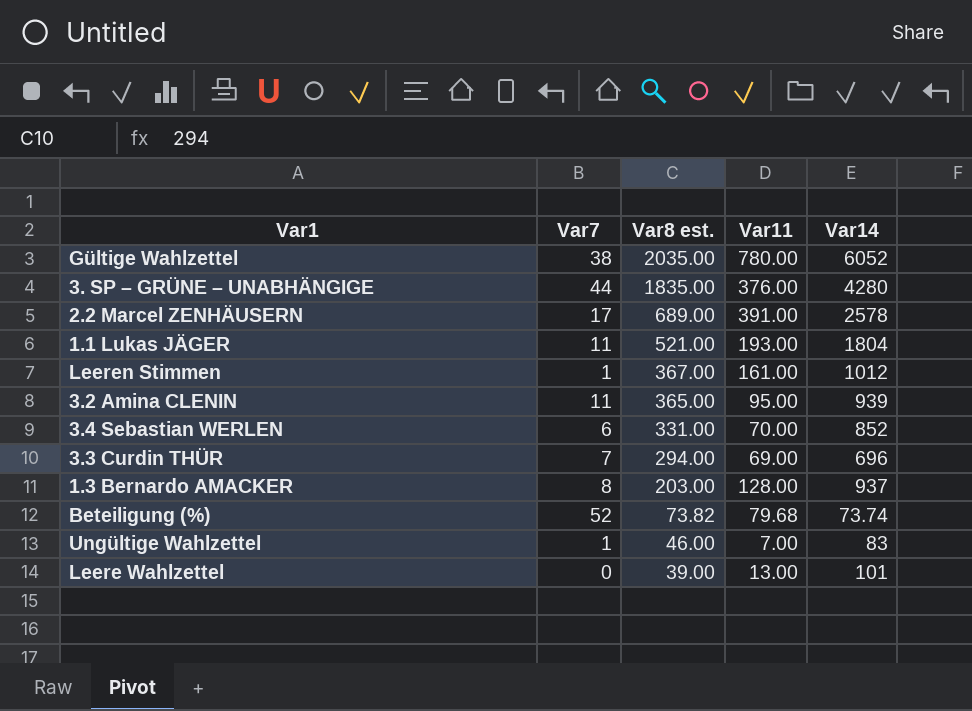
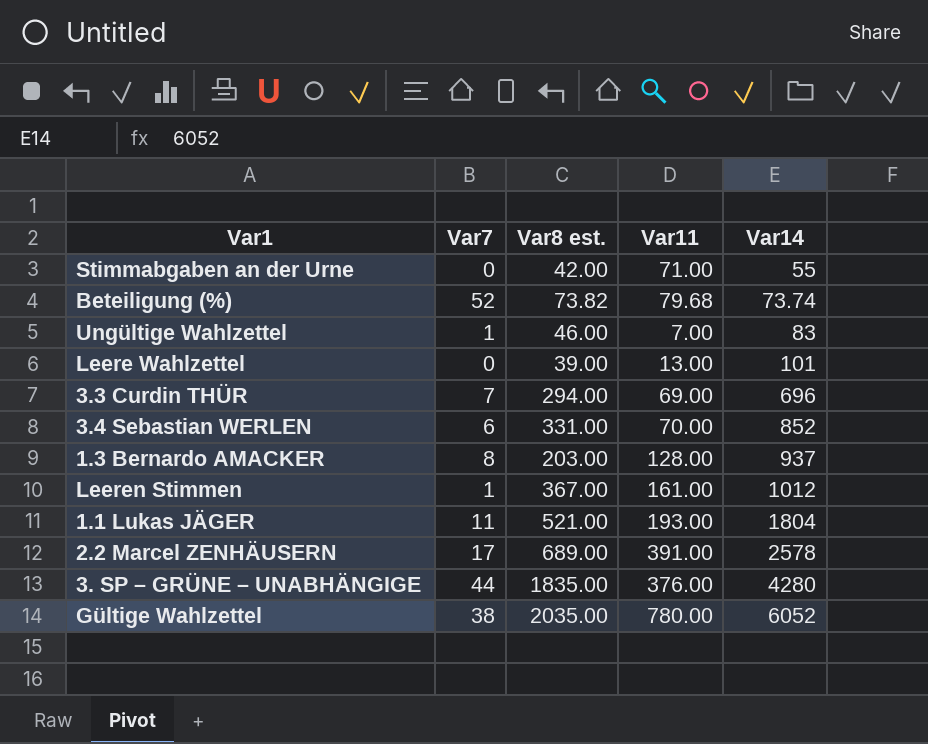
row order: Var8 est. descending -> Var14 ascending
row 3.2 Amina CLENIN: 11 | 365.00 | 95.00 | 939 -> none
row Stimmabgaben an der Urne: none -> 0 | 42.00 | 71.00 | 55

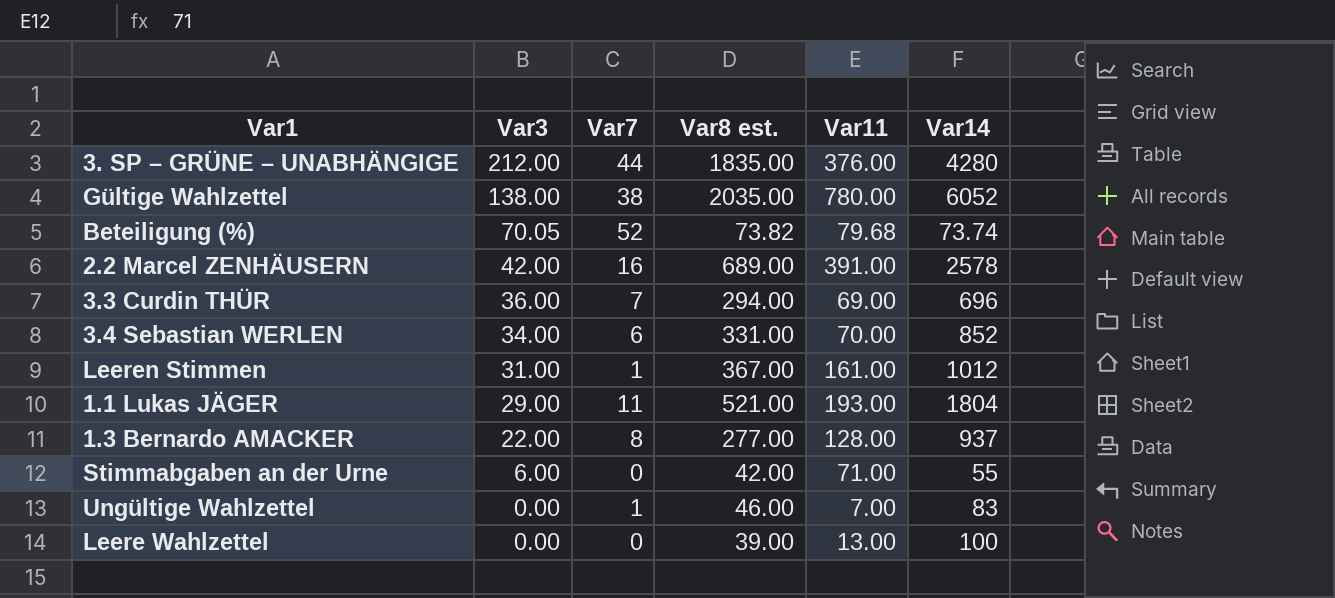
row order: Var14 ascending -> Var3 descending
column Var3 | position: none -> 2
2.2 Marcel ZENHÄUSERN | Var7: 17 -> 16
1.3 Bernardo AMACKER | Var8 est.: 203.00 -> 277.00
Leere Wahlzettel | Var14: 101 -> 100

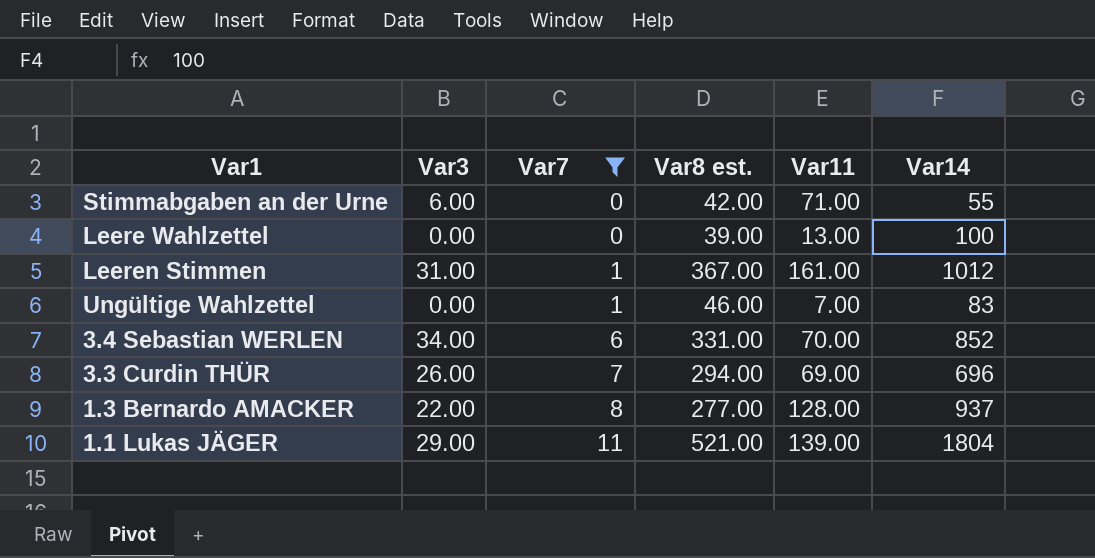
filter: none -> Var7 <= 11
row order: Var3 descending -> Var7 ascending
3.3 Curdin THÜR | Var3: 36.00 -> 26.00
1.1 Lukas JÄGER | Var11: 193.00 -> 139.00

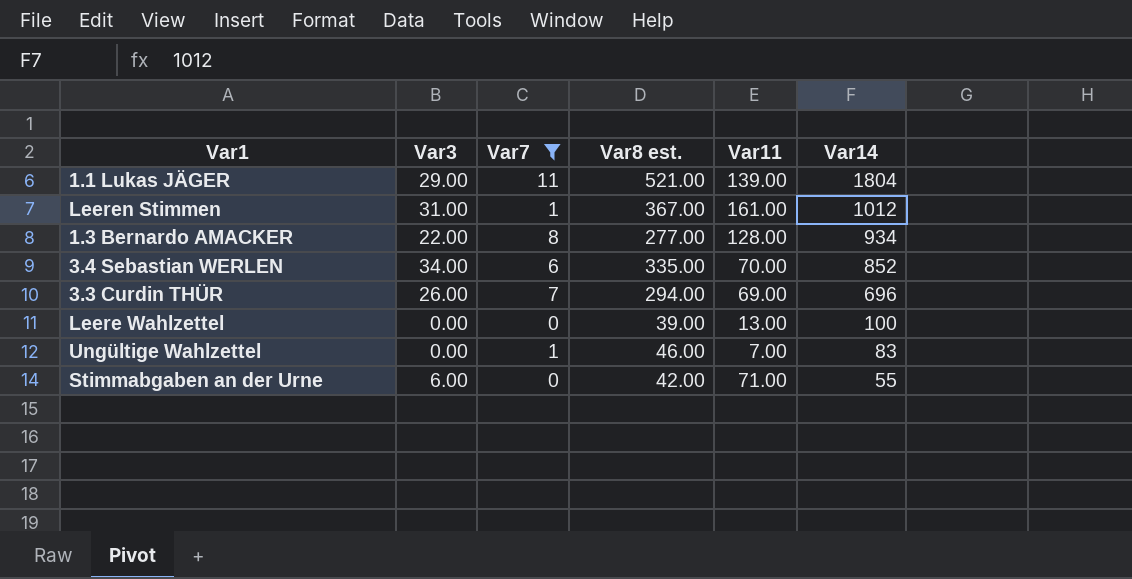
row order: Var7 ascending -> Var14 descending
1.3 Bernardo AMACKER | Var14: 937 -> 934
3.4 Sebastian WERLEN | Var8 est.: 331.00 -> 335.00

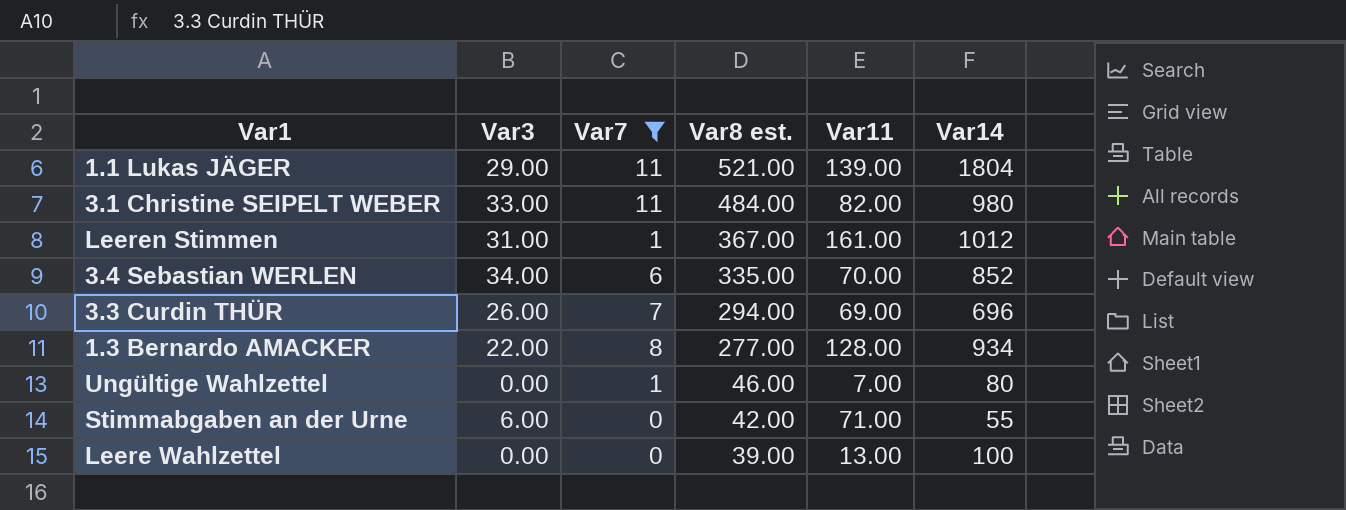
row order: Var14 descending -> Var8 est. descending
row 3.1 Christine SEIPELT WEBER: none -> 33.00 | 11 | 484.00 | 82.00 | 980
Ungültige Wahlzettel | Var14: 83 -> 80

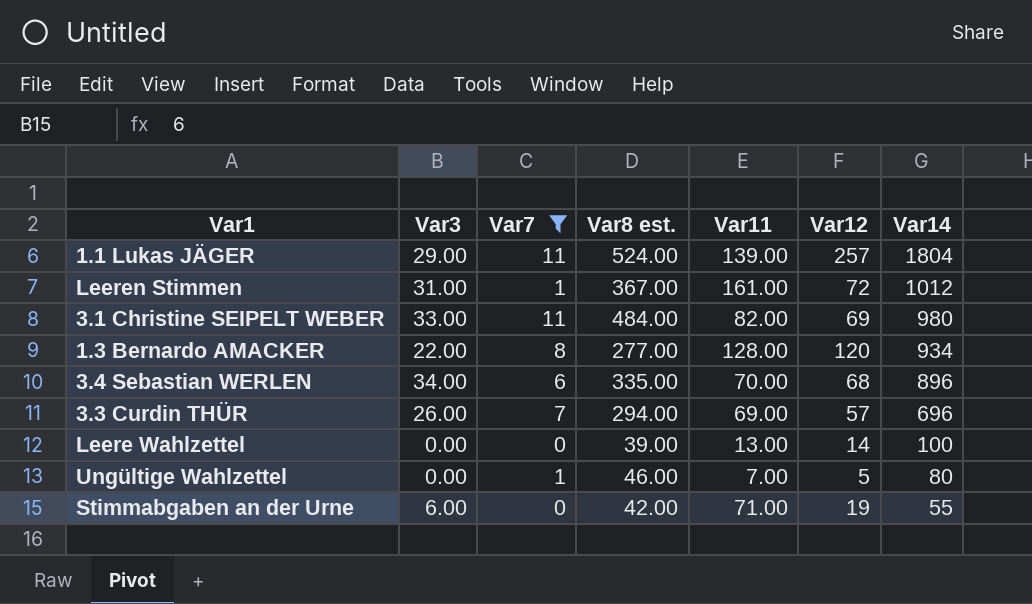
row order: Var8 est. descending -> Var14 descending
column Var12 | position: none -> 6
1.1 Lukas JÄGER | Var8 est.: 521.00 -> 524.00
3.4 Sebastian WERLEN | Var14: 852 -> 896

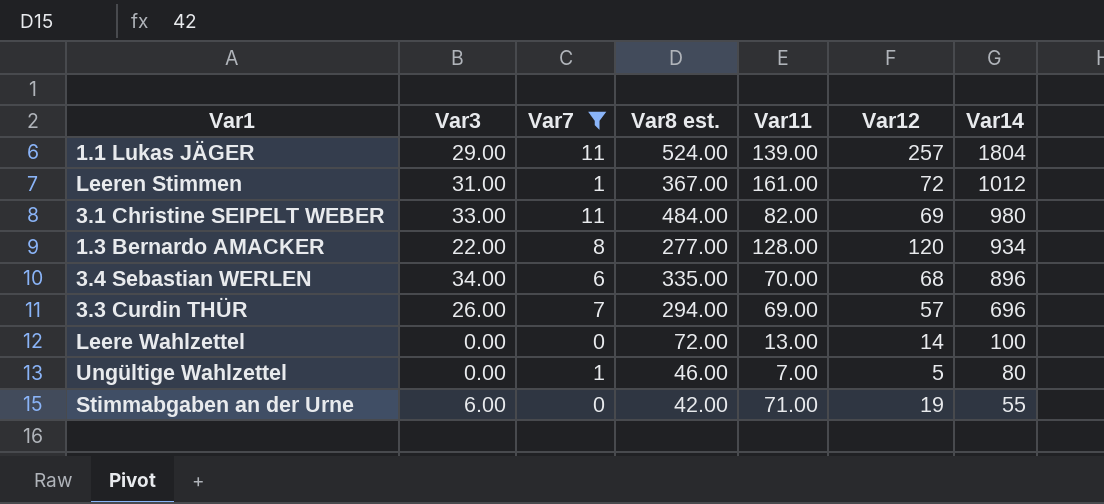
Leere Wahlzettel | Var8 est.: 39.00 -> 72.00

